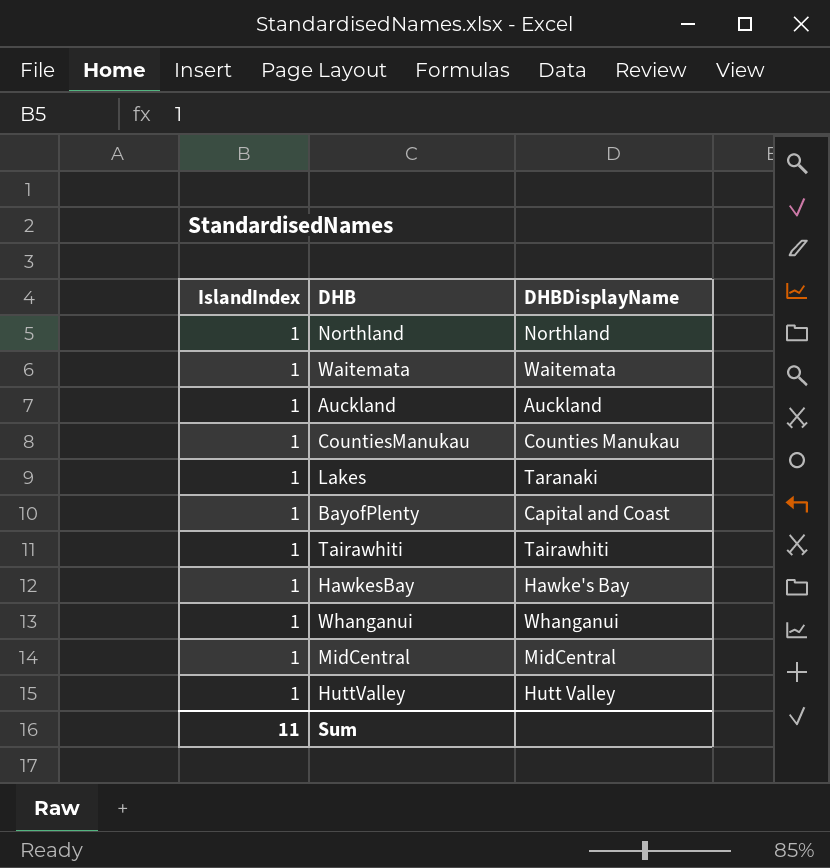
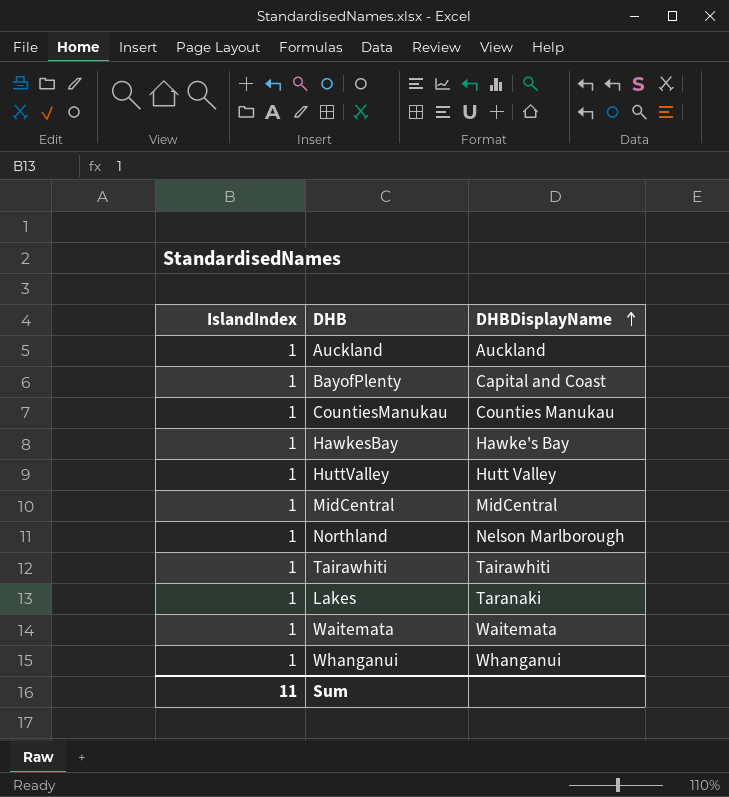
row order: none -> DHBDisplayName ascending
Northland | DHBDisplayName: Northland -> Nelson Marlborough

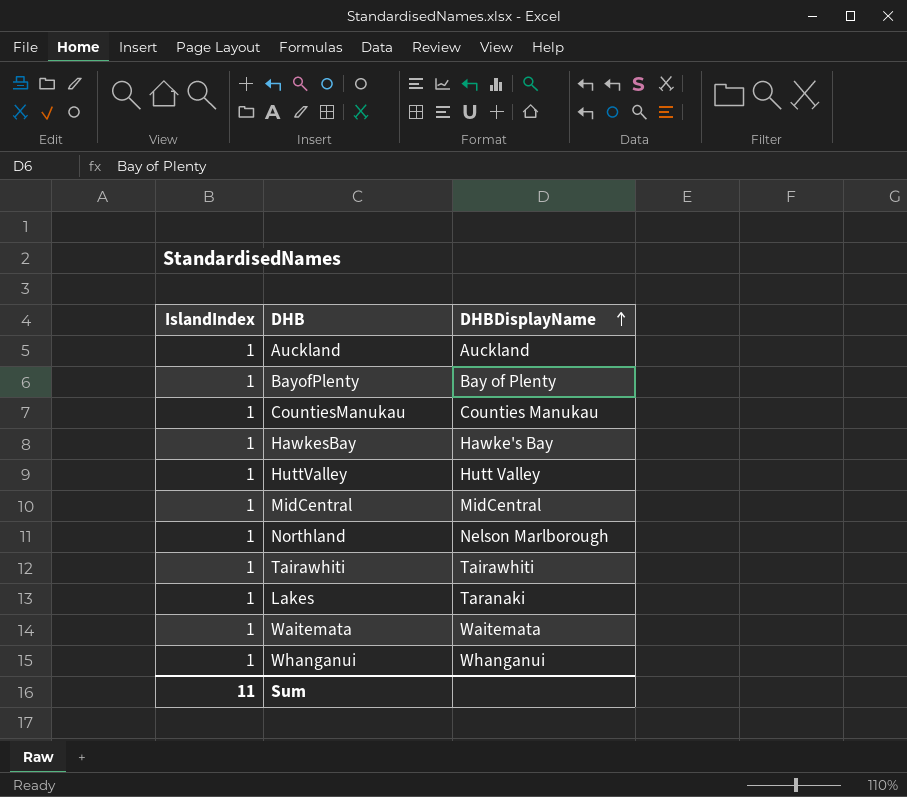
BayofPlenty | DHBDisplayName: Capital and Coast -> Bay of Plenty

